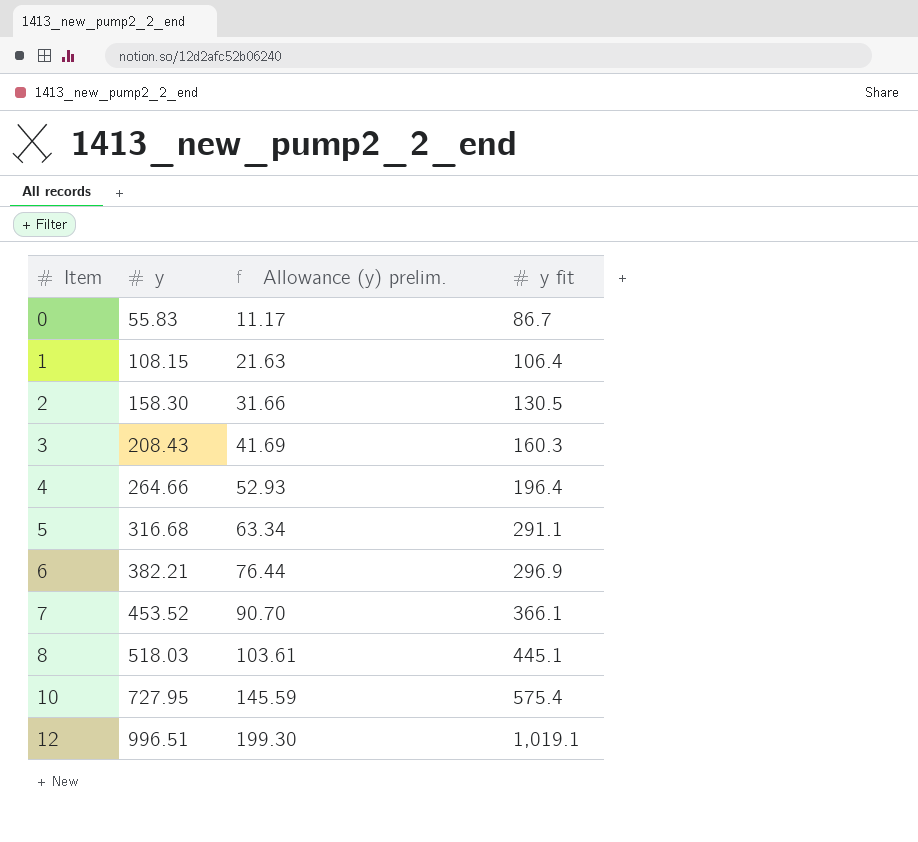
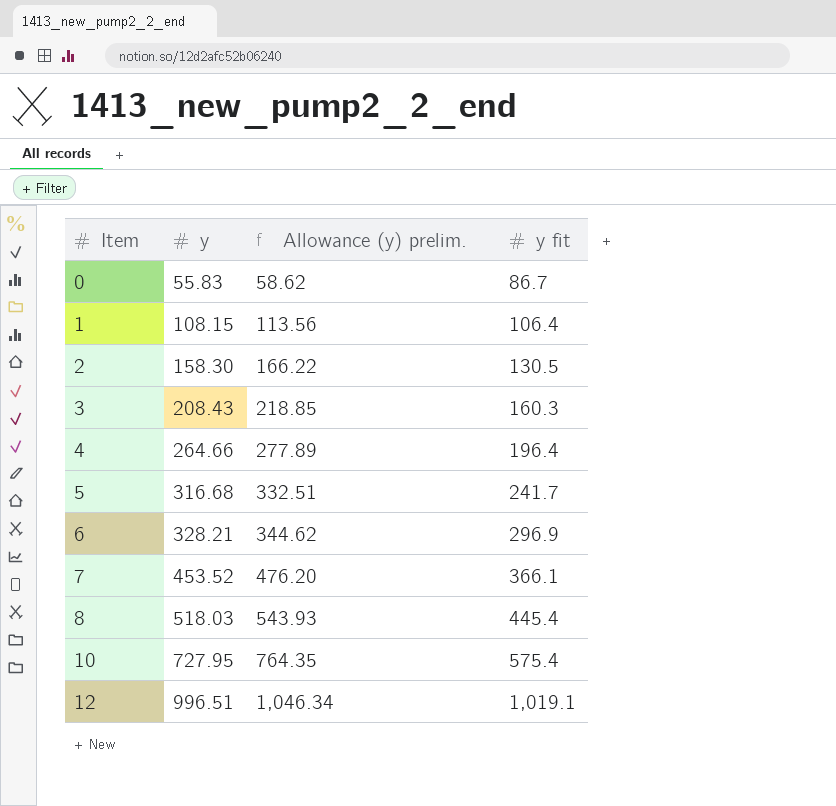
column Allowance (y) prelim. | formula: [y] * 0.2 -> [y] * 1.05
5 | y fit: 291.1 -> 241.7
6 | y: 382.21 -> 328.21
8 | y fit: 445.1 -> 445.4

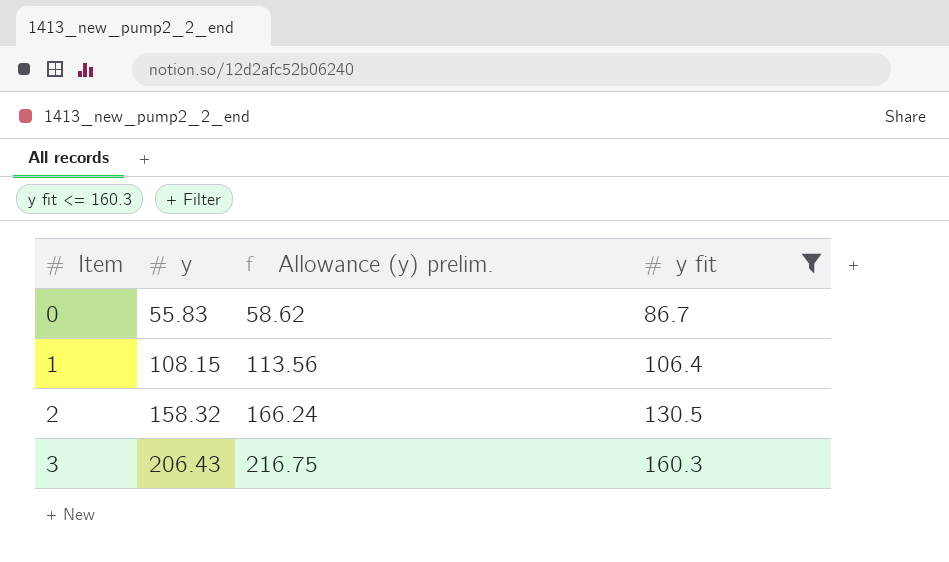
filter: none -> y fit <= 160.3
2 | y: 158.30 -> 158.32
2 | Allowance (y) prelim.: 166.22 -> 166.24
3 | y: 208.43 -> 206.43
3 | Allowance (y) prelim.: 218.85 -> 216.75

